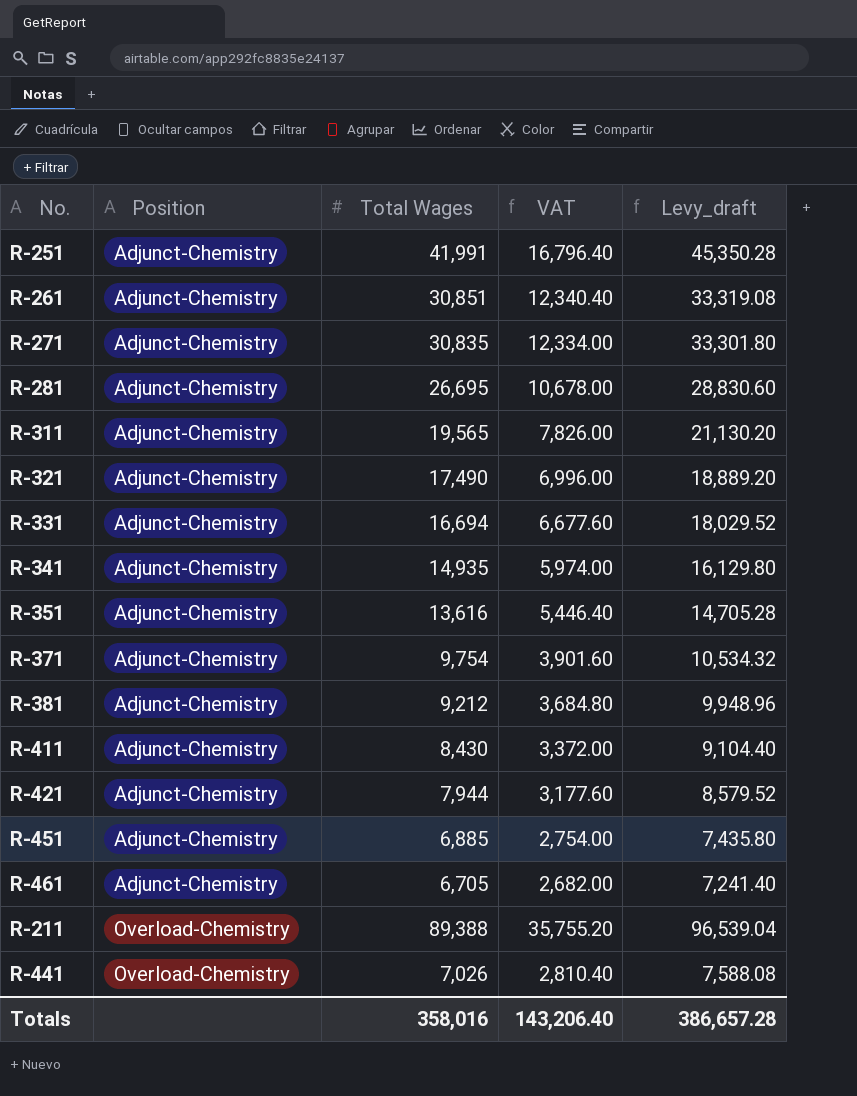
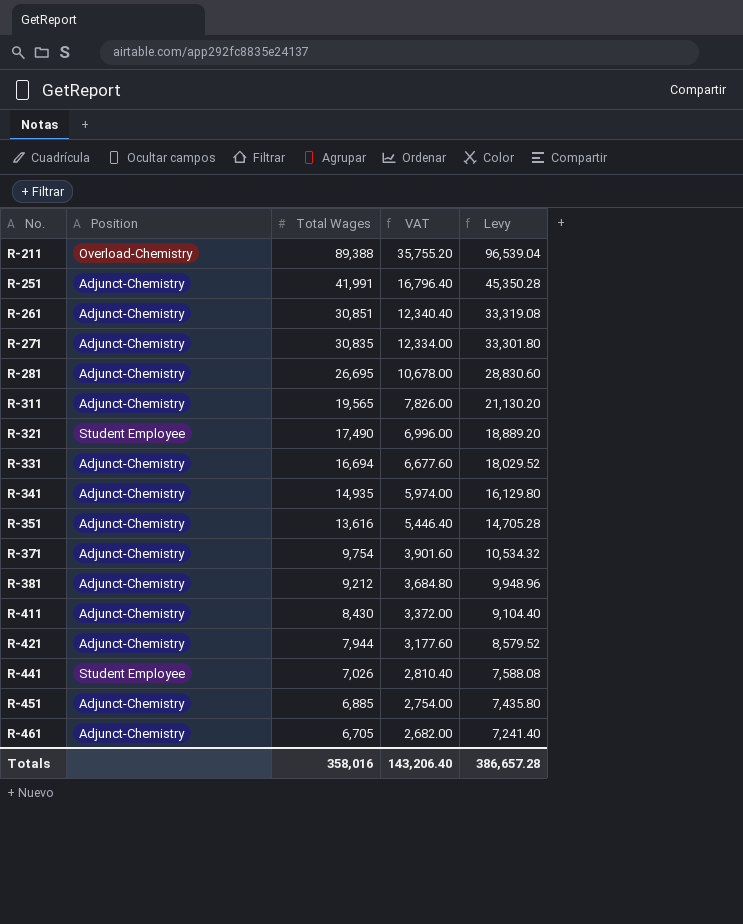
row order: Position ascending -> No. ascending
column name: Levy_draft -> Levy
R-321 | Position: Adjunct-Chemistry -> Student Employee
R-441 | Position: Overload-Chemistry -> Student Employee

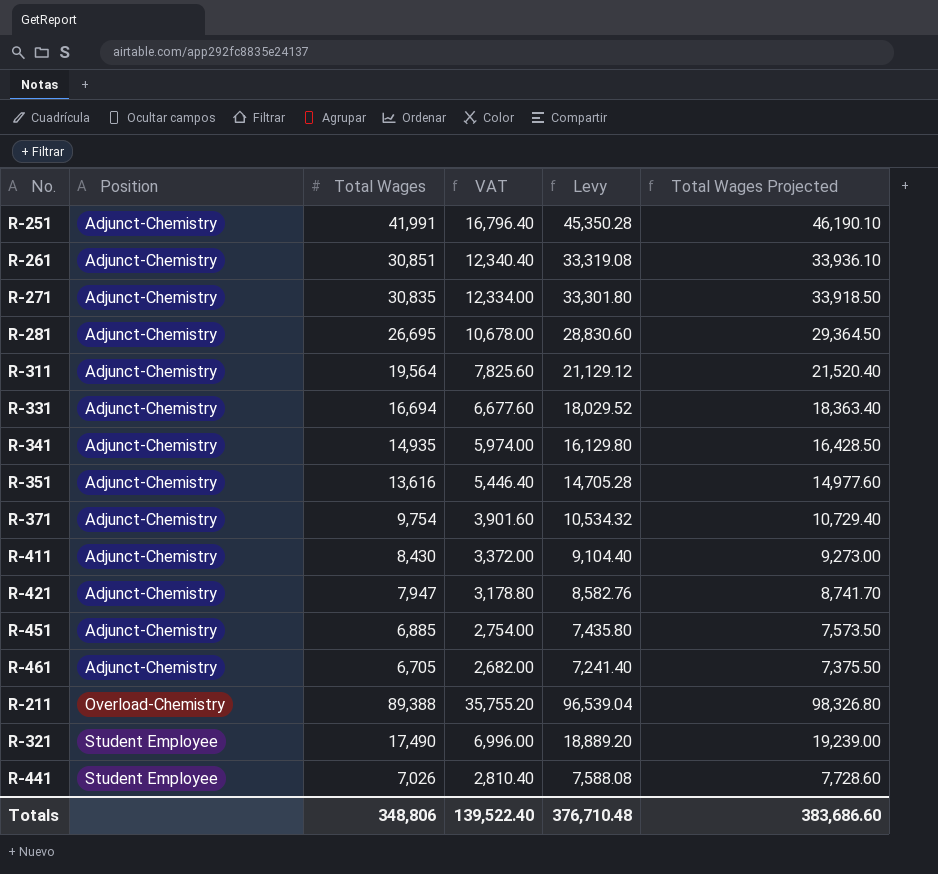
row order: No. ascending -> Position ascending
column Total Wages Projected | formula: none -> [Total Wages] * 1.1
row R-381: Adjunct-Chemistry | 9,212 | 3,684.80 | 9,948.96 -> none
R-311 | Total Wages: 19,565 -> 19,564
R-311 | VAT: 7,826.00 -> 7,825.60
R-311 | Levy: 21,130.20 -> 21,129.12
R-421 | Total Wages: 7,944 -> 7,947
R-421 | VAT: 3,177.60 -> 3,178.80
R-421 | Levy: 8,579.52 -> 8,582.76
Totals | Total Wages: 358,016 -> 348,806
Totals | VAT: 143,206.40 -> 139,522.40
Totals | Levy: 386,657.28 -> 376,710.48

